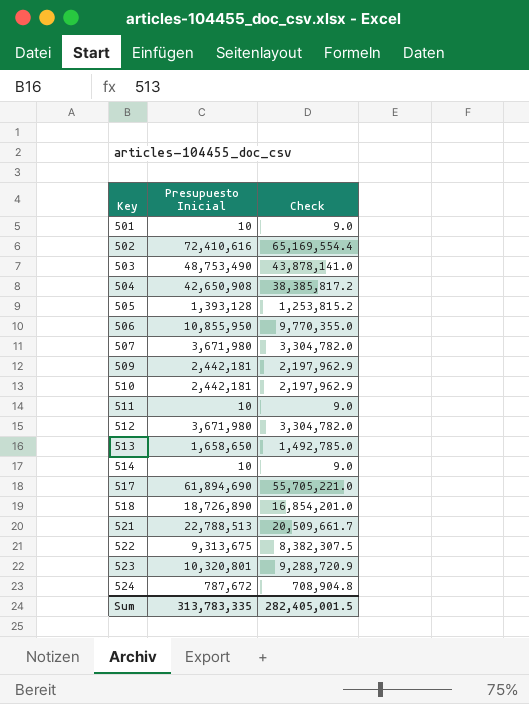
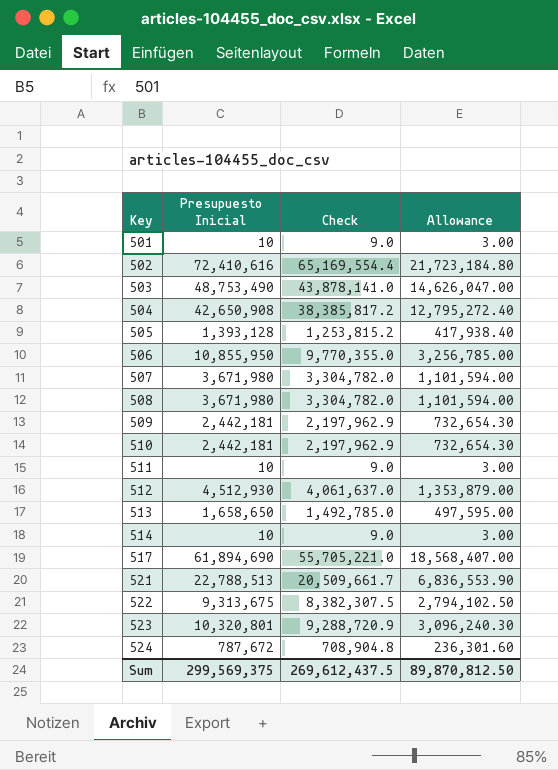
column Allowance | formula: none -> [Presupuesto Inicial] * 0.3
row 518: 18,726,890 | 16,854,201.0 -> none
row 508: none -> 3,671,980 | 3,304,782.0 | 1,101,594.00
512 | Presupuesto Inicial: 3,671,980 -> 4,512,930
512 | Check: 3,304,782.0 -> 4,061,637.0
Sum | Presupuesto Inicial: 313,783,335 -> 299,569,375
Sum | Check: 282,405,001.5 -> 269,612,437.5

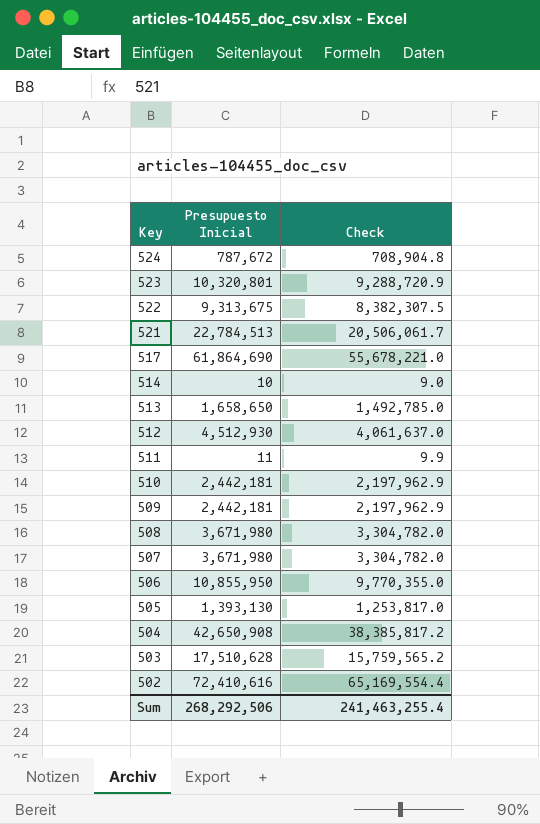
row order: Key ascending -> Key descending
column Allowance | formula: [Presupuesto Inicial] * 0.3 -> none
row 501: 10 | 9.0 | 3.00 -> none
521 | Presupuesto Inicial: 22,788,513 -> 22,784,513
521 | Check: 20,509,661.7 -> 20,506,061.7
517 | Presupuesto Inicial: 61,894,690 -> 61,864,690
517 | Check: 55,705,221.0 -> 55,678,221.0
511 | Presupuesto Inicial: 10 -> 11
511 | Check: 9.0 -> 9.9
505 | Presupuesto Inicial: 1,393,128 -> 1,393,130
505 | Check: 1,253,815.2 -> 1,253,817.0
503 | Presupuesto Inicial: 48,753,490 -> 17,510,628
503 | Check: 43,878,141.0 -> 15,759,565.2
Sum | Presupuesto Inicial: 299,569,375 -> 268,292,506
Sum | Check: 269,612,437.5 -> 241,463,255.4

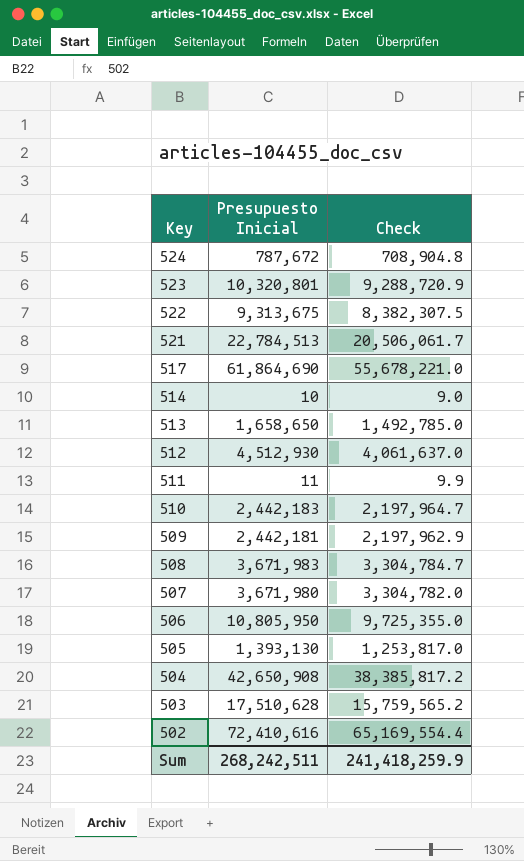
510 | Presupuesto Inicial: 2,442,181 -> 2,442,183
510 | Check: 2,197,962.9 -> 2,197,964.7
508 | Presupuesto Inicial: 3,671,980 -> 3,671,983
508 | Check: 3,304,782.0 -> 3,304,784.7
506 | Presupuesto Inicial: 10,855,950 -> 10,805,950
506 | Check: 9,770,355.0 -> 9,725,355.0
Sum | Presupuesto Inicial: 268,292,506 -> 268,242,511
Sum | Check: 241,463,255.4 -> 241,418,259.9

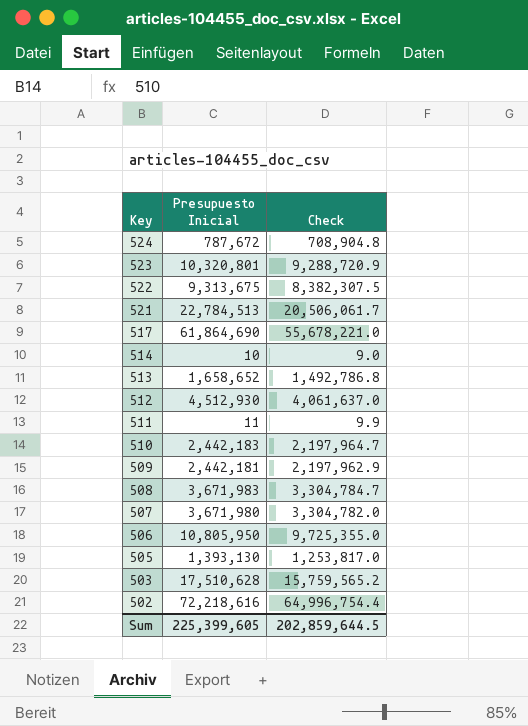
row 504: 42,650,908 | 38,385,817.2 -> none
513 | Presupuesto Inicial: 1,658,650 -> 1,658,652
513 | Check: 1,492,785.0 -> 1,492,786.8
502 | Presupuesto Inicial: 72,410,616 -> 72,218,616
502 | Check: 65,169,554.4 -> 64,996,754.4
Sum | Presupuesto Inicial: 268,242,511 -> 225,399,605
Sum | Check: 241,418,259.9 -> 202,859,644.5

